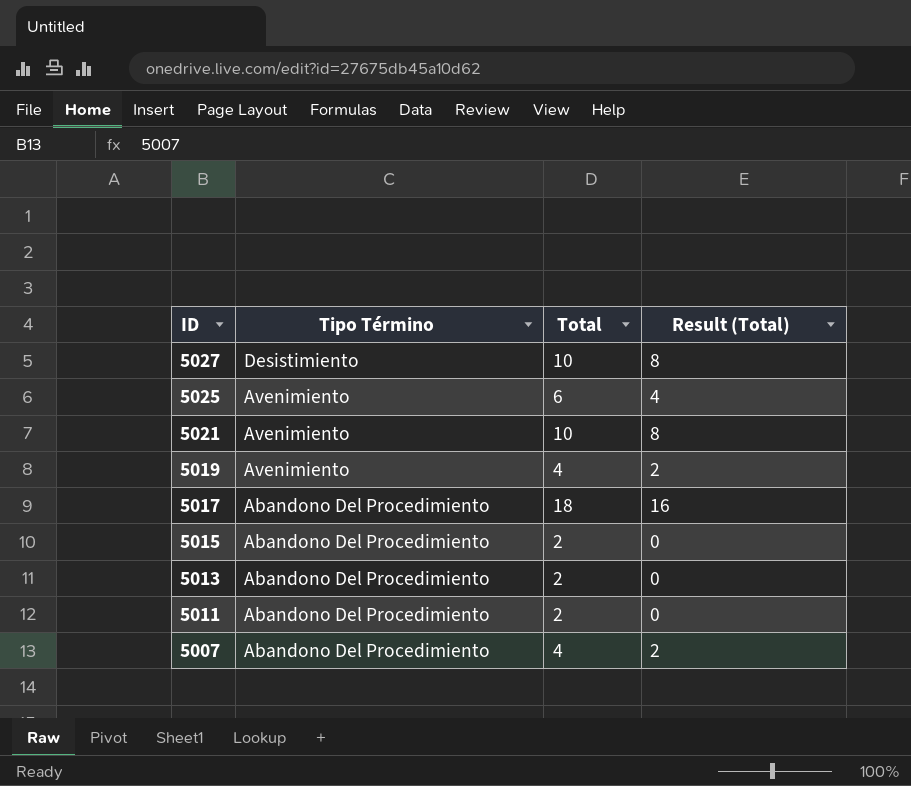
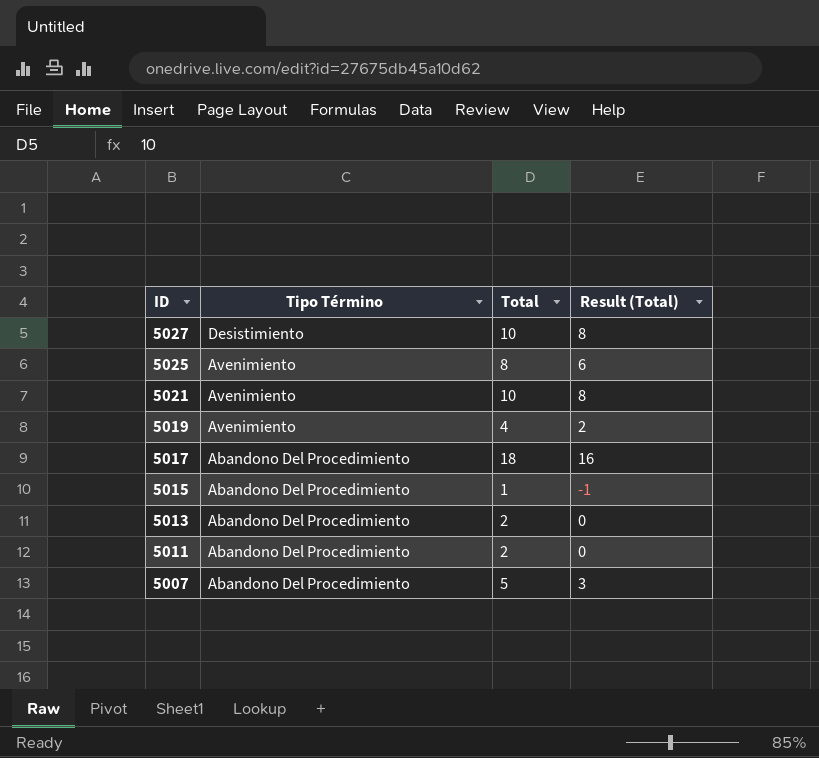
5025 | Total: 6 -> 8
5025 | Result (Total): 4 -> 6
5015 | Total: 2 -> 1
5015 | Result (Total): 0 -> -1
5007 | Total: 4 -> 5
5007 | Result (Total): 2 -> 3

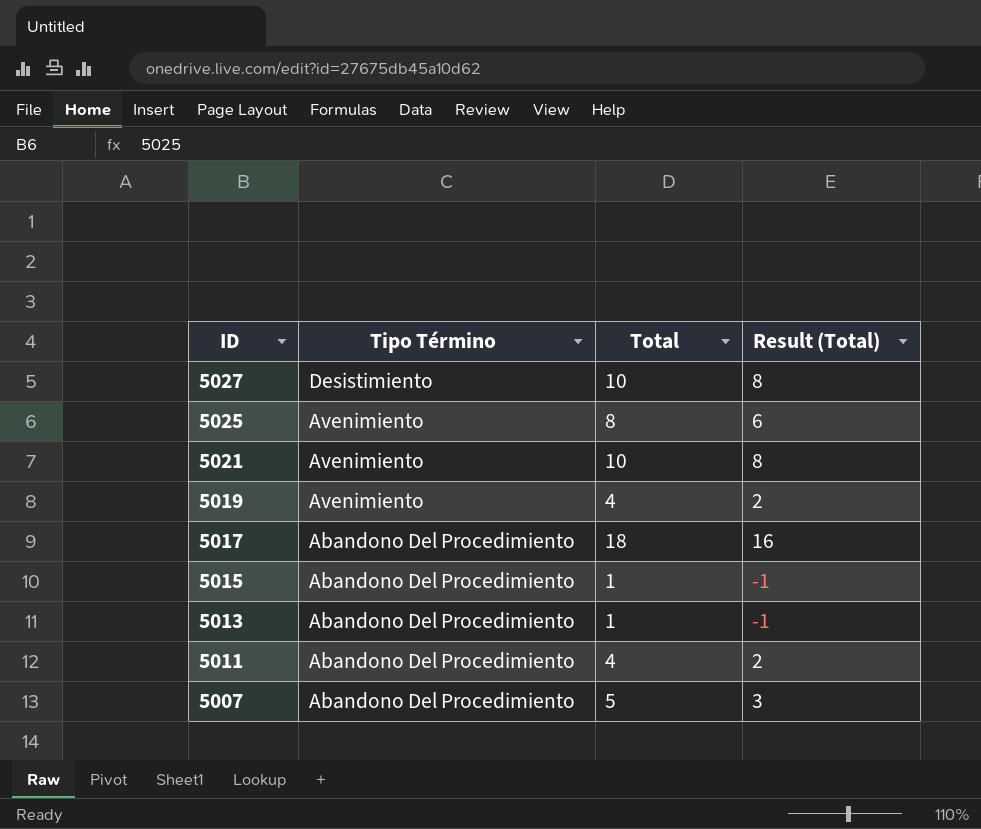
5013 | Total: 2 -> 1
5013 | Result (Total): 0 -> -1
5011 | Total: 2 -> 4
5011 | Result (Total): 0 -> 2

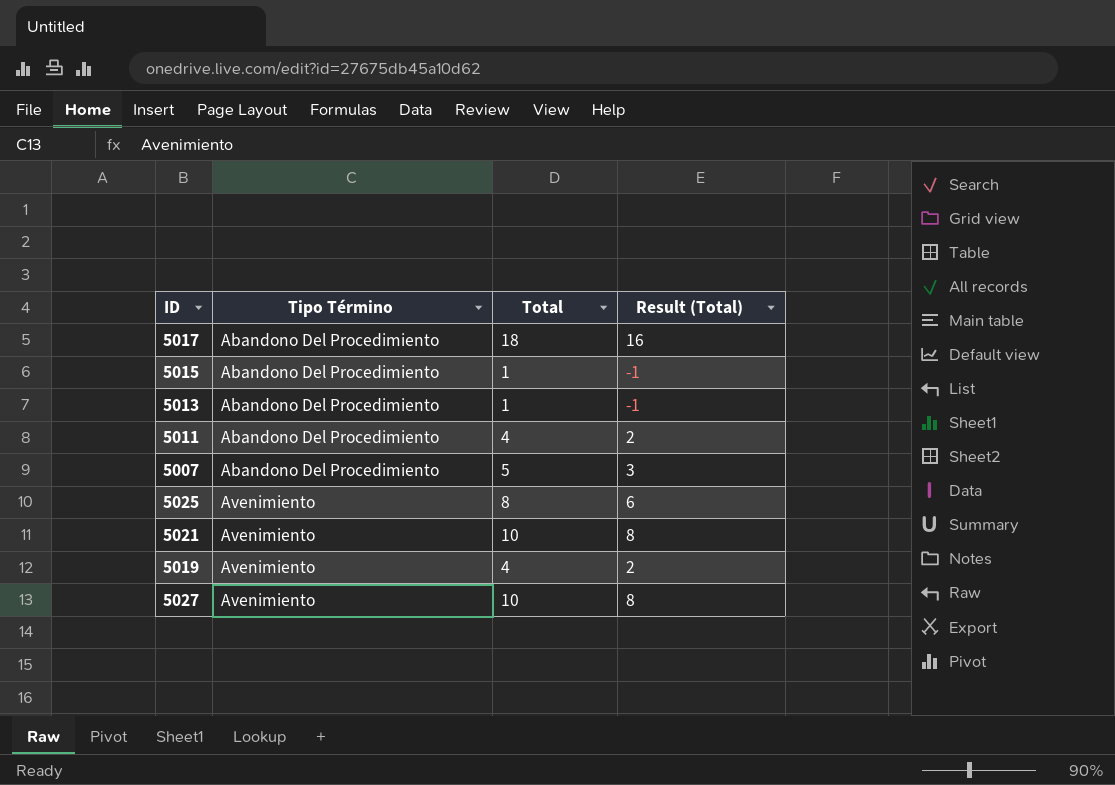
row order: ID descending -> Tipo Término ascending
5027 | Tipo Término: Desistimiento -> Avenimiento

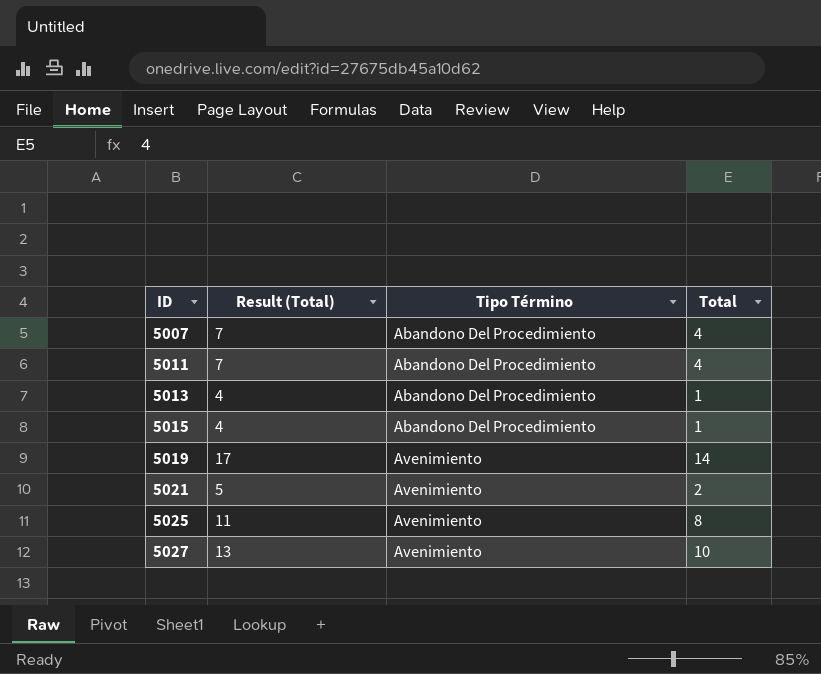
row order: Tipo Término ascending -> ID ascending
column Result (Total) | formula: [Total] - 2 -> [Total] + 3
column Result (Total) | position: 4 -> 2
row 5017: Abandono Del Procedimiento | 18 | 16 -> none
5007 | Total: 5 -> 4
5019 | Total: 4 -> 14
5021 | Total: 10 -> 2

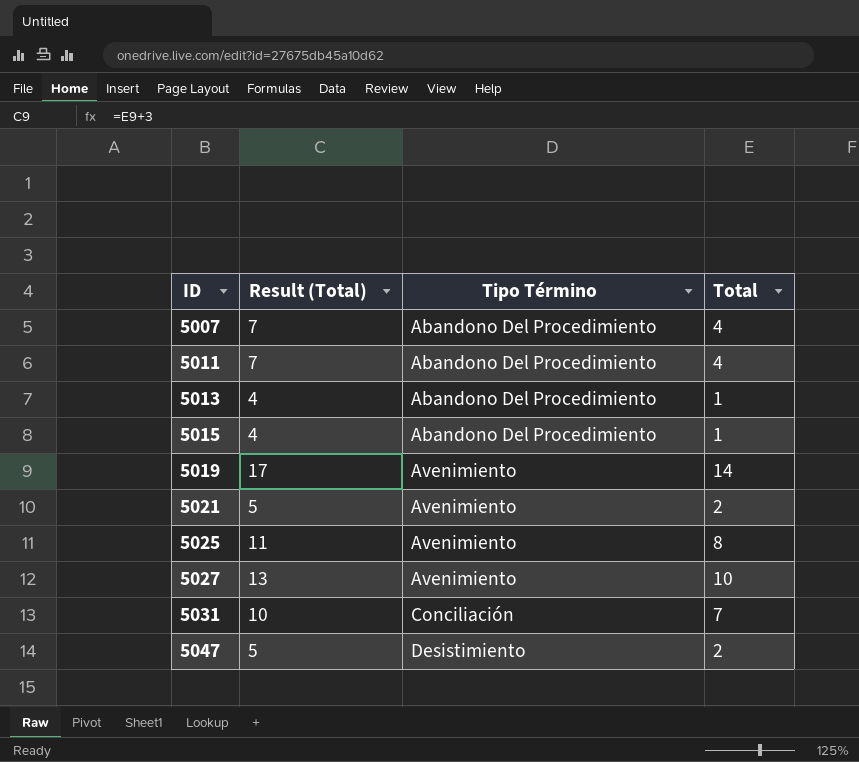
row 5031: none -> 10 | Conciliación | 7
row 5047: none -> 5 | Desistimiento | 2

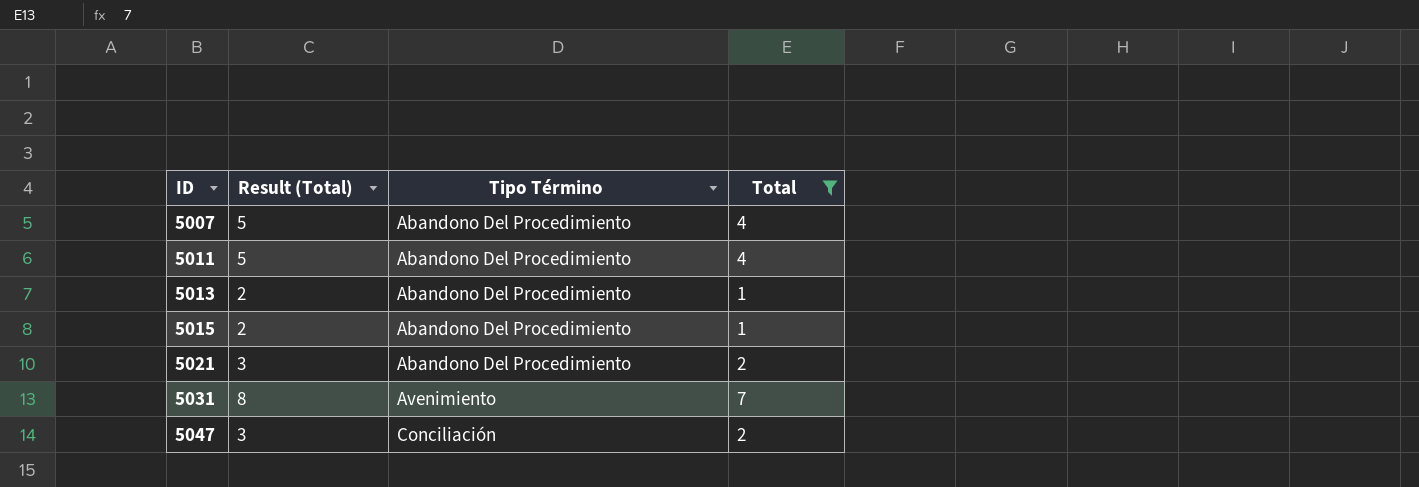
filter: none -> Total <= 7
column Result (Total) | formula: [Total] + 3 -> [Total] + 1
5021 | Tipo Término: Avenimiento -> Abandono Del Procedimiento
5031 | Tipo Término: Conciliación -> Avenimiento
5047 | Tipo Término: Desistimiento -> Conciliación

